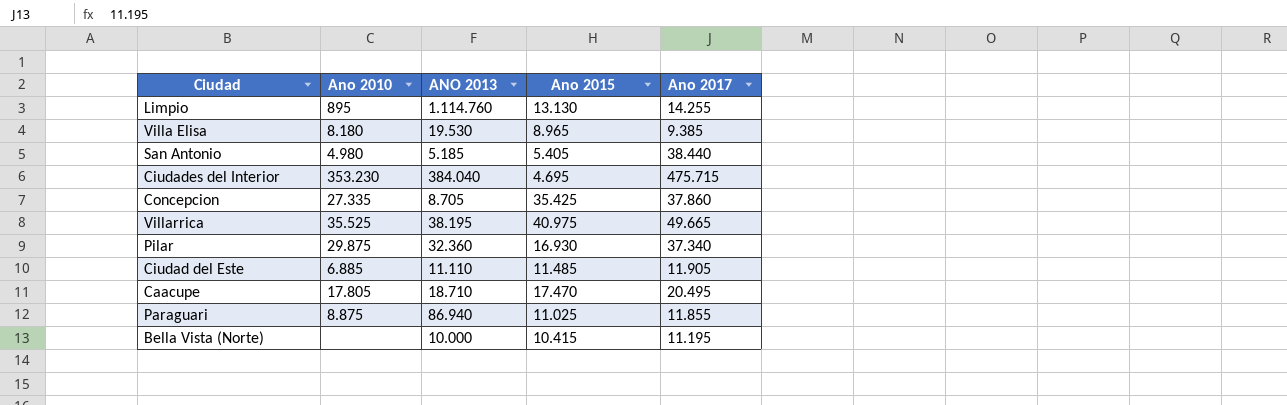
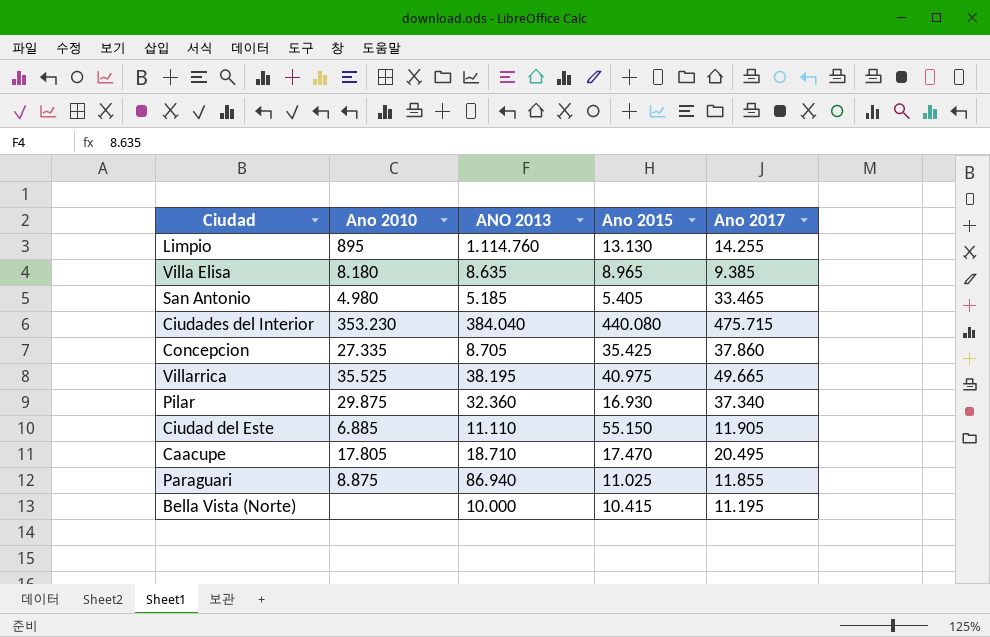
Villa Elisa | ANO 2013: 19.530 -> 8.635
San Antonio | Ano 2017: 38.440 -> 33.465
Ciudades del Interior | Ano 2015: 4.695 -> 440.080
Ciudad del Este | Ano 2015: 11.485 -> 55.150

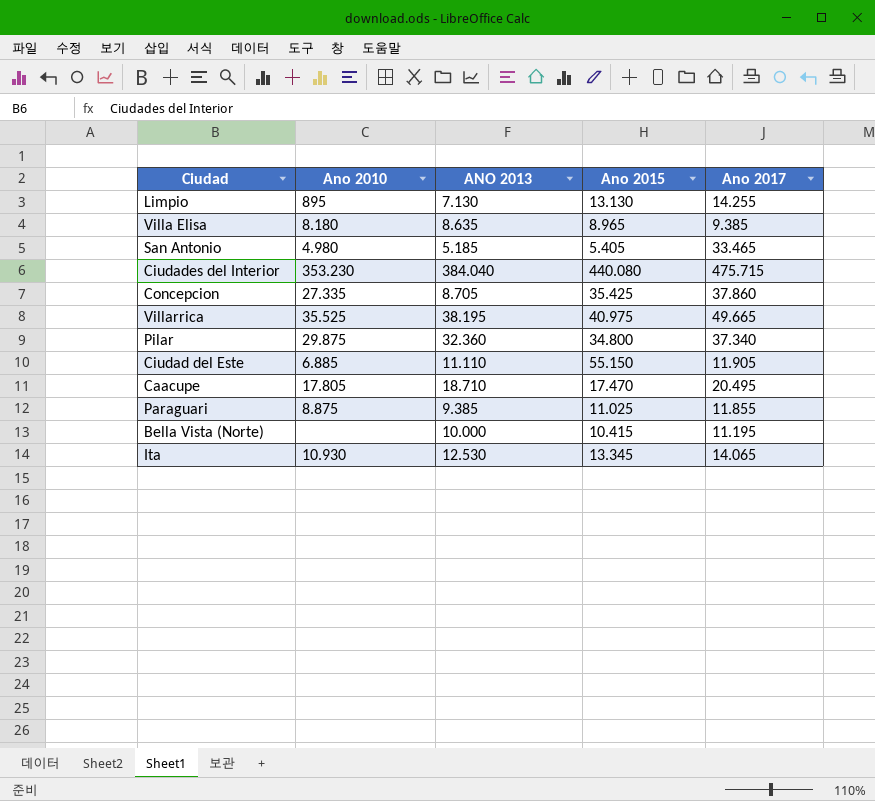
Limpio | ANO 2013: 1.114.760 -> 7.130
Pilar | Ano 2015: 16.930 -> 34.800
Paraguari | ANO 2013: 86.940 -> 9.385
row Ita: none -> 10.930 | 12.530 | 13.345 | 14.065

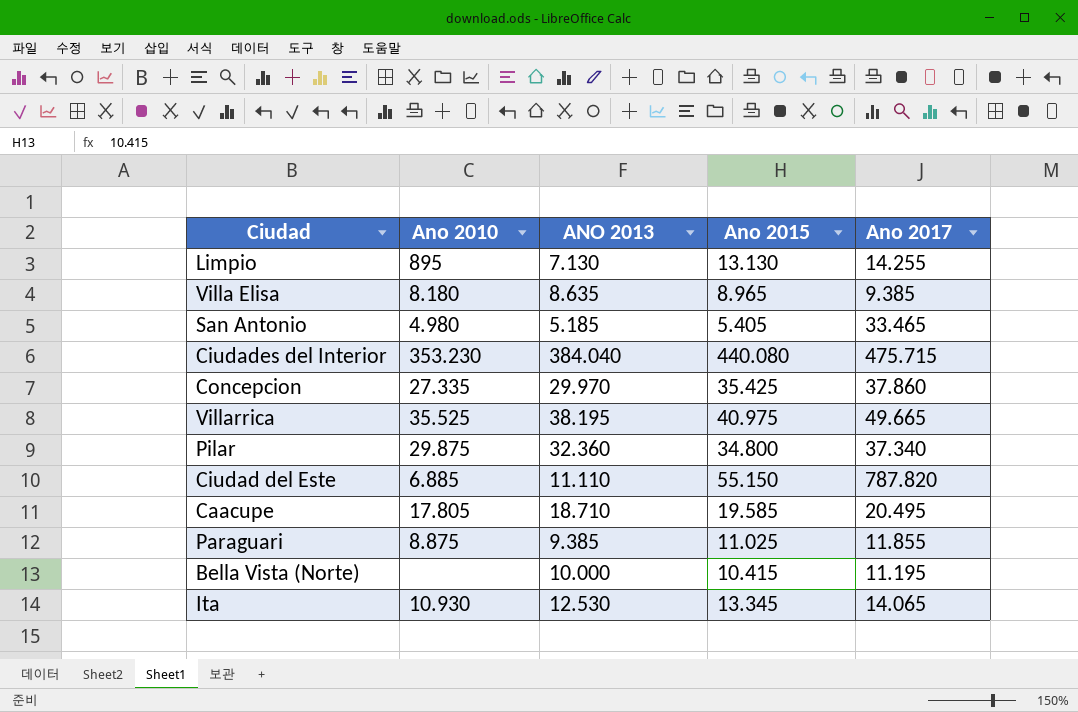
Concepcion | ANO 2013: 8.705 -> 29.970
Ciudad del Este | Ano 2017: 11.905 -> 787.820
Caacupe | Ano 2015: 17.470 -> 19.585

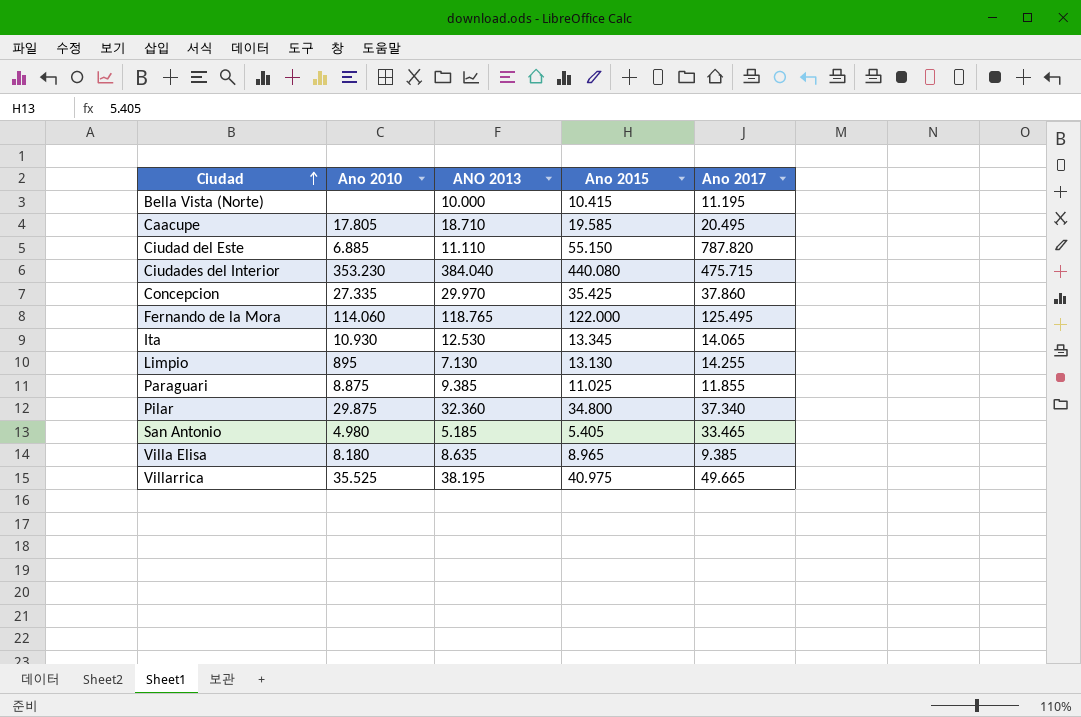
row order: none -> Ciudad ascending
row Fernando de la Mora: none -> 114.060 | 118.765 | 122.000 | 125.495

